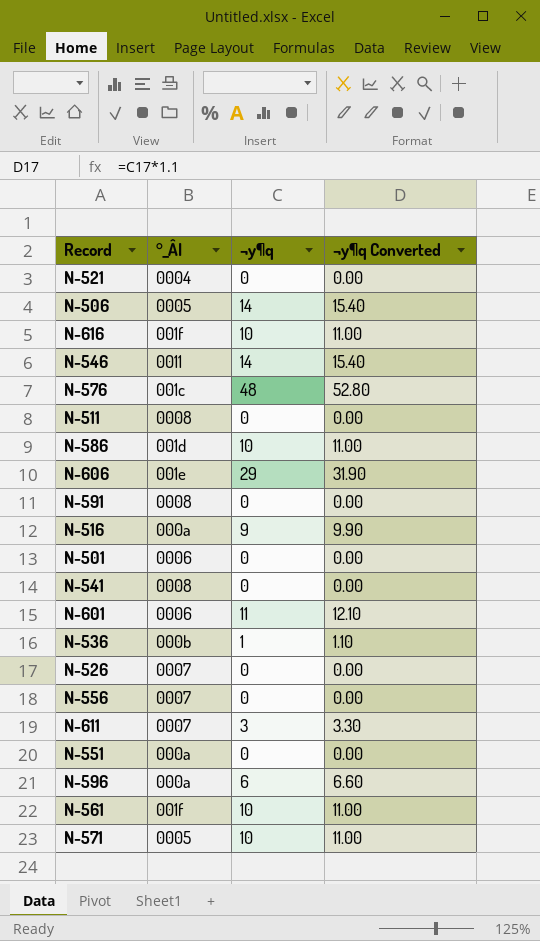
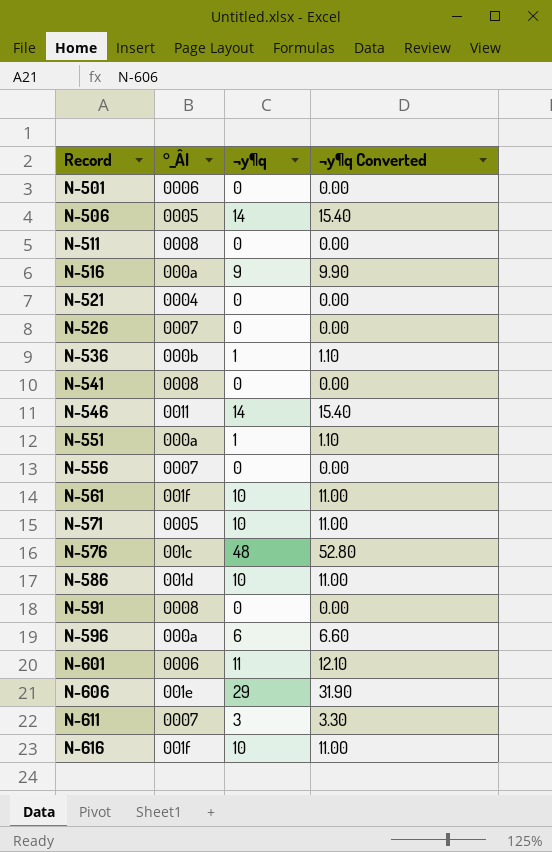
row order: none -> Record ascending
N-551 | ¬y¶q: 0 -> 1
N-551 | ¬y¶q Converted: 0.00 -> 1.10

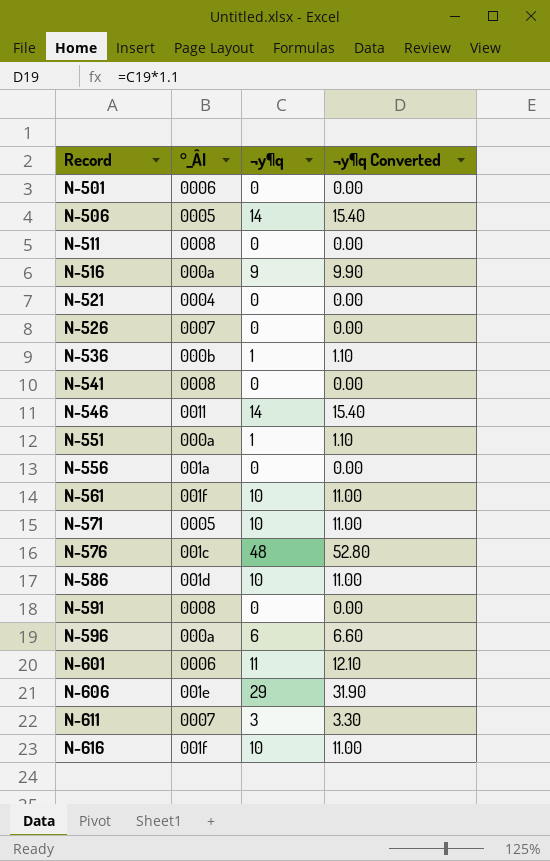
N-556 | °_ÂI: 0007 -> 001a

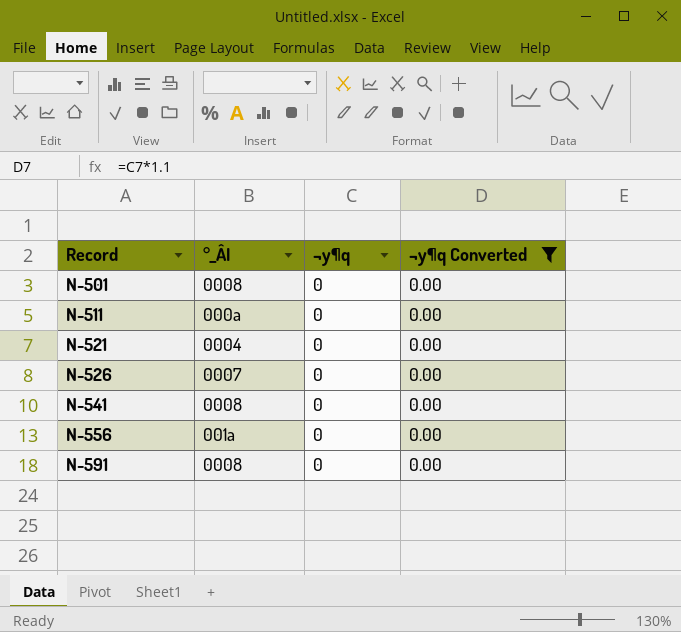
filter: none -> ¬y¶q Converted = 0.00
N-501 | °_ÂI: 0006 -> 0008
N-511 | °_ÂI: 0008 -> 000a

